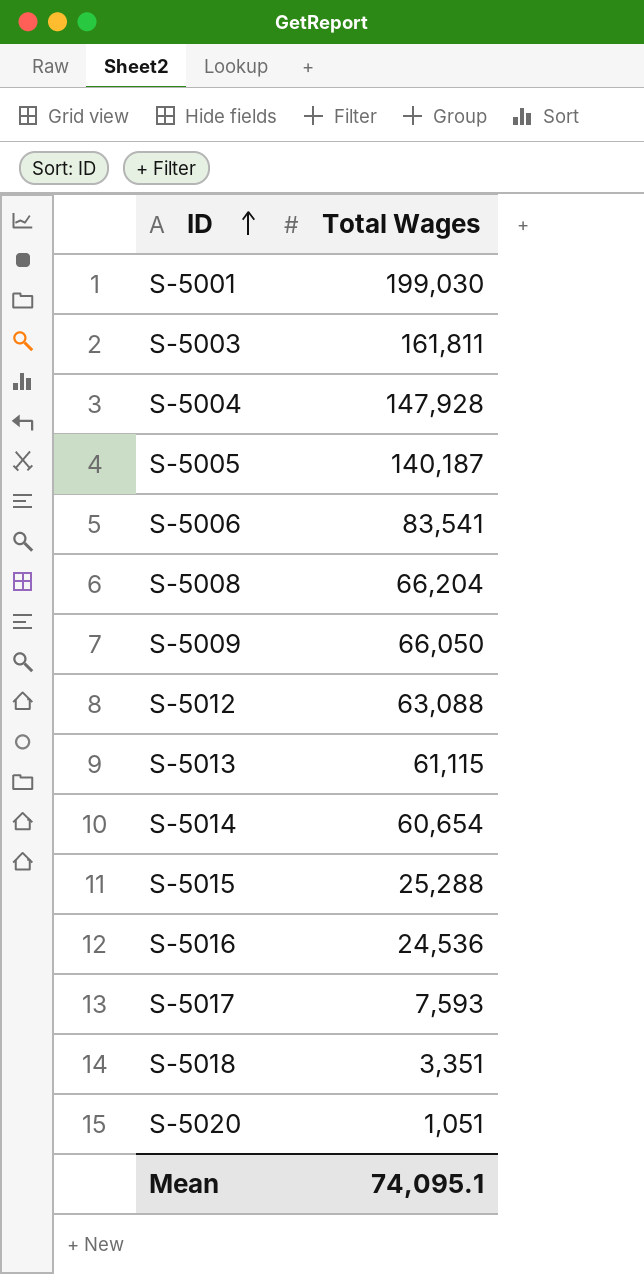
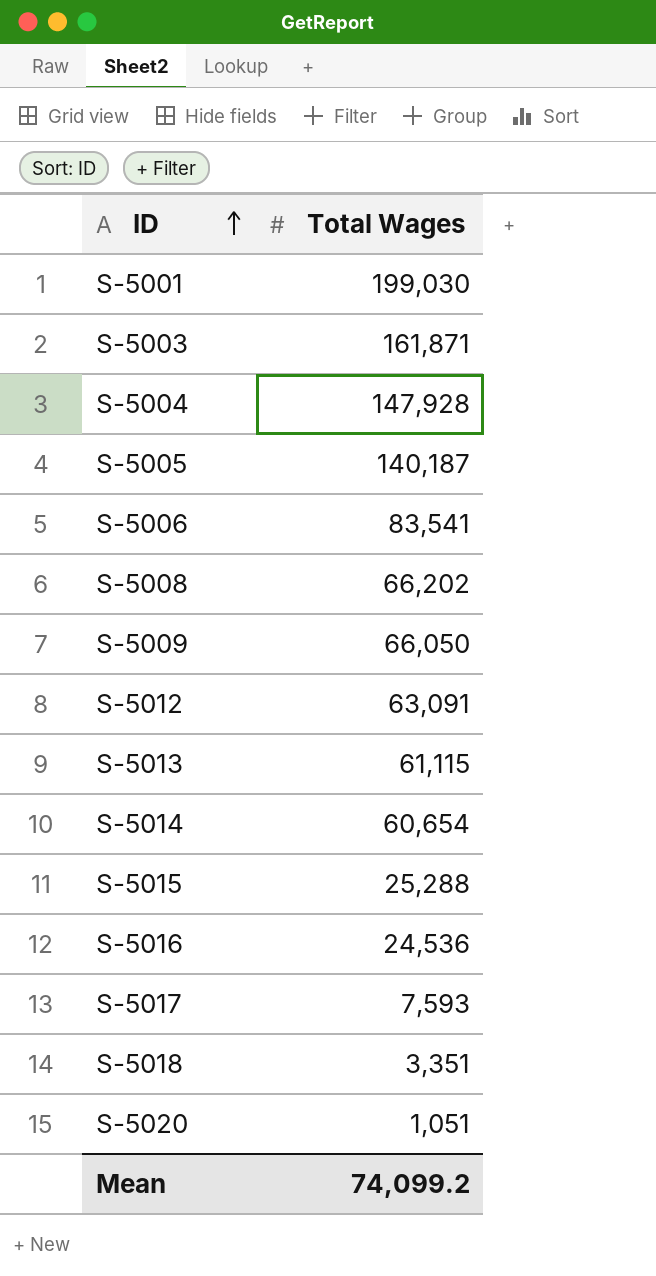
S-5003 | Total Wages: 161,811 -> 161,871
S-5008 | Total Wages: 66,204 -> 66,202
S-5012 | Total Wages: 63,088 -> 63,091
Mean | Total Wages: 74,095.1 -> 74,099.2

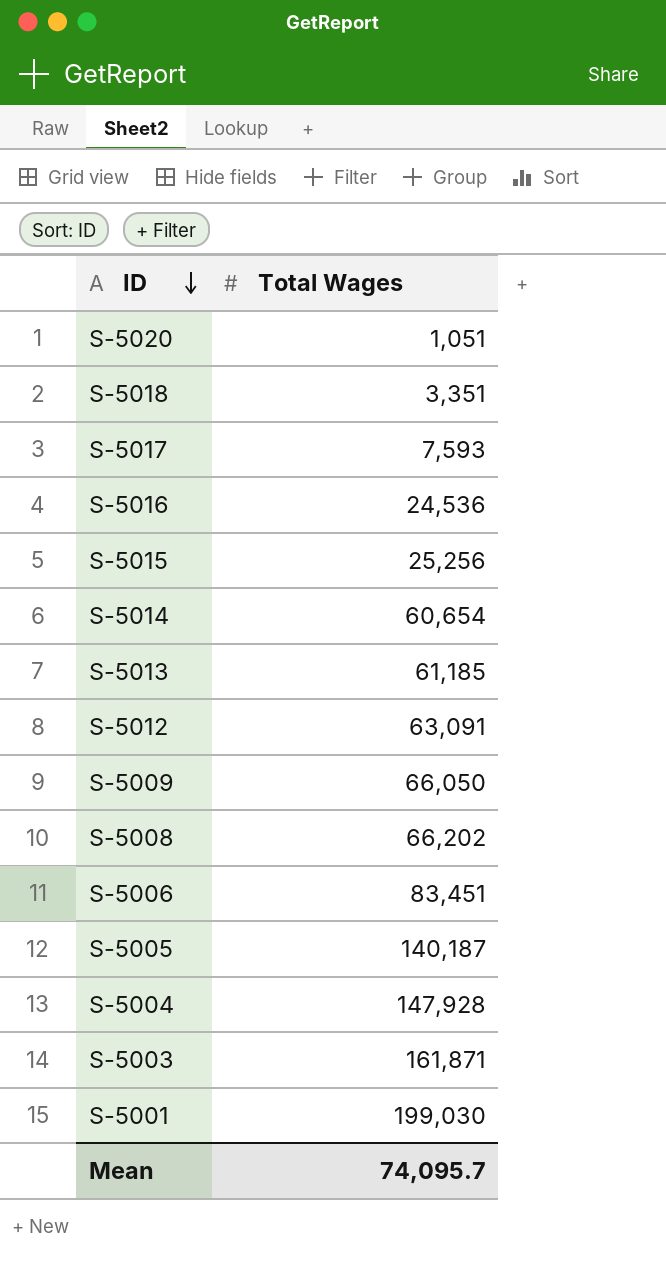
row order: ID ascending -> ID descending
S-5015 | Total Wages: 25,288 -> 25,256
S-5013 | Total Wages: 61,115 -> 61,185
S-5006 | Total Wages: 83,541 -> 83,451
Mean | Total Wages: 74,099.2 -> 74,095.7

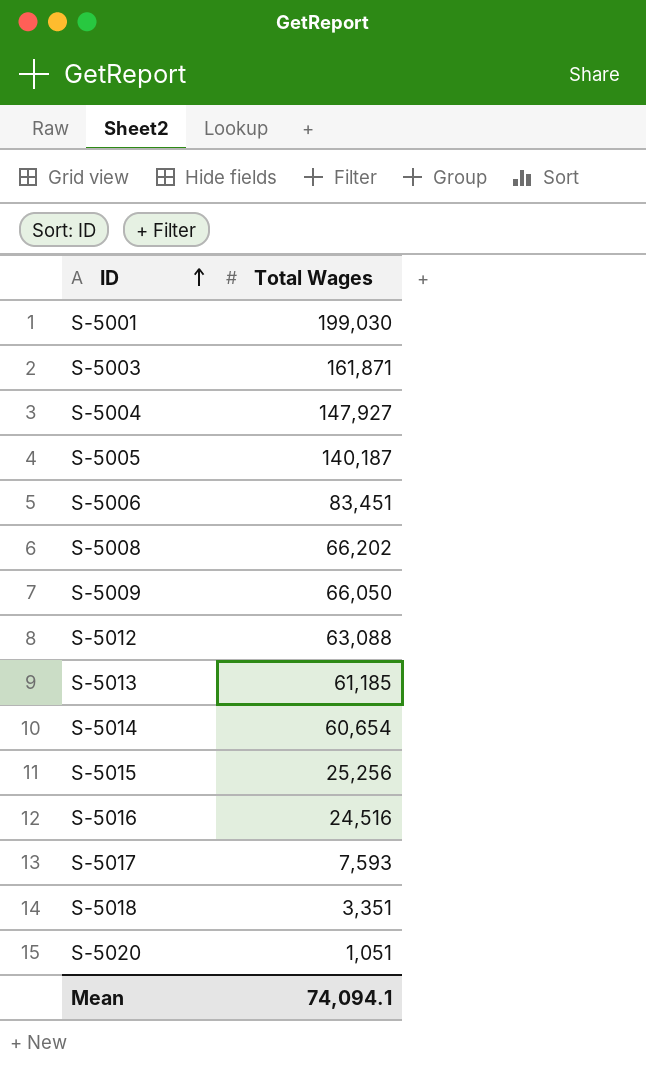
row order: ID descending -> ID ascending
S-5004 | Total Wages: 147,928 -> 147,927
S-5012 | Total Wages: 63,091 -> 63,088
S-5016 | Total Wages: 24,536 -> 24,516
Mean | Total Wages: 74,095.7 -> 74,094.1

